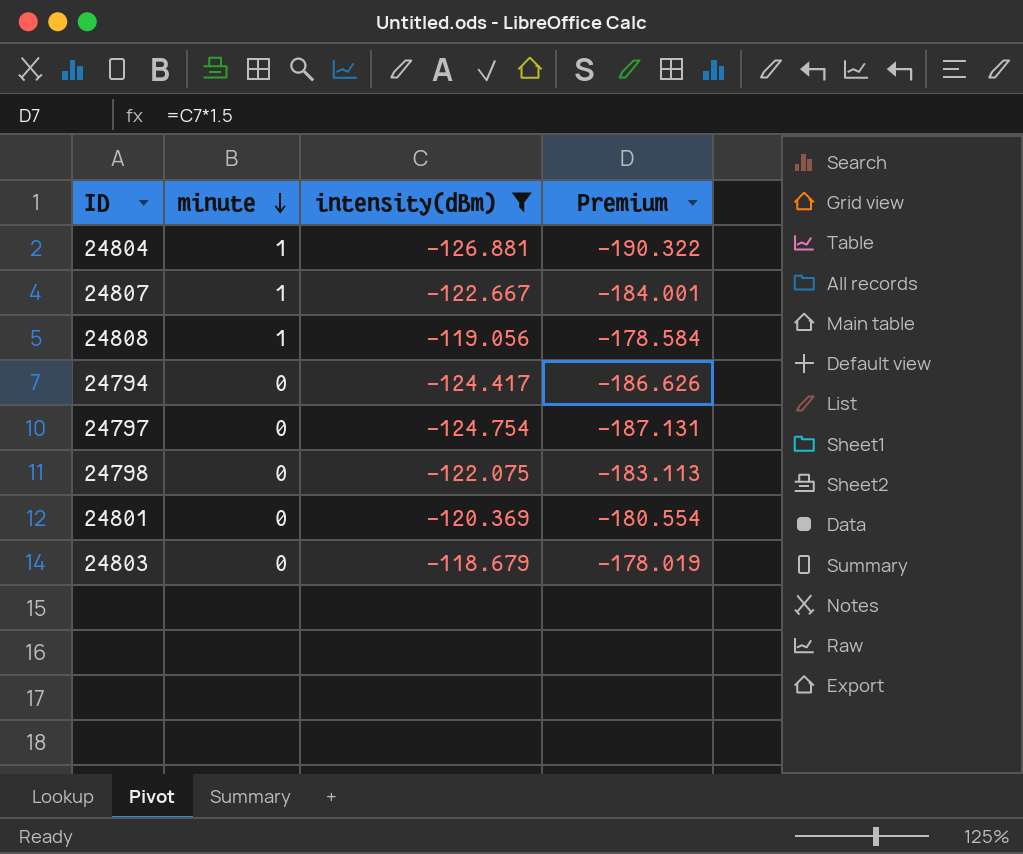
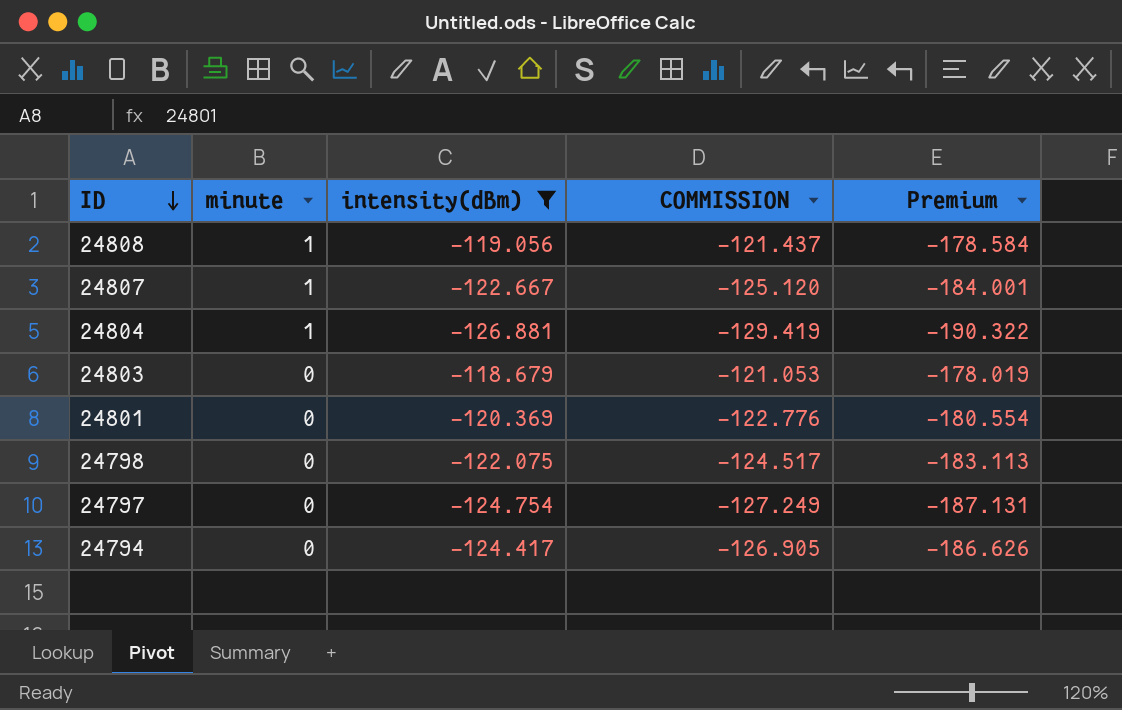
row order: minute descending -> ID descending
column COMMISSION | formula: none -> [intensity(dBm)] * 1.02

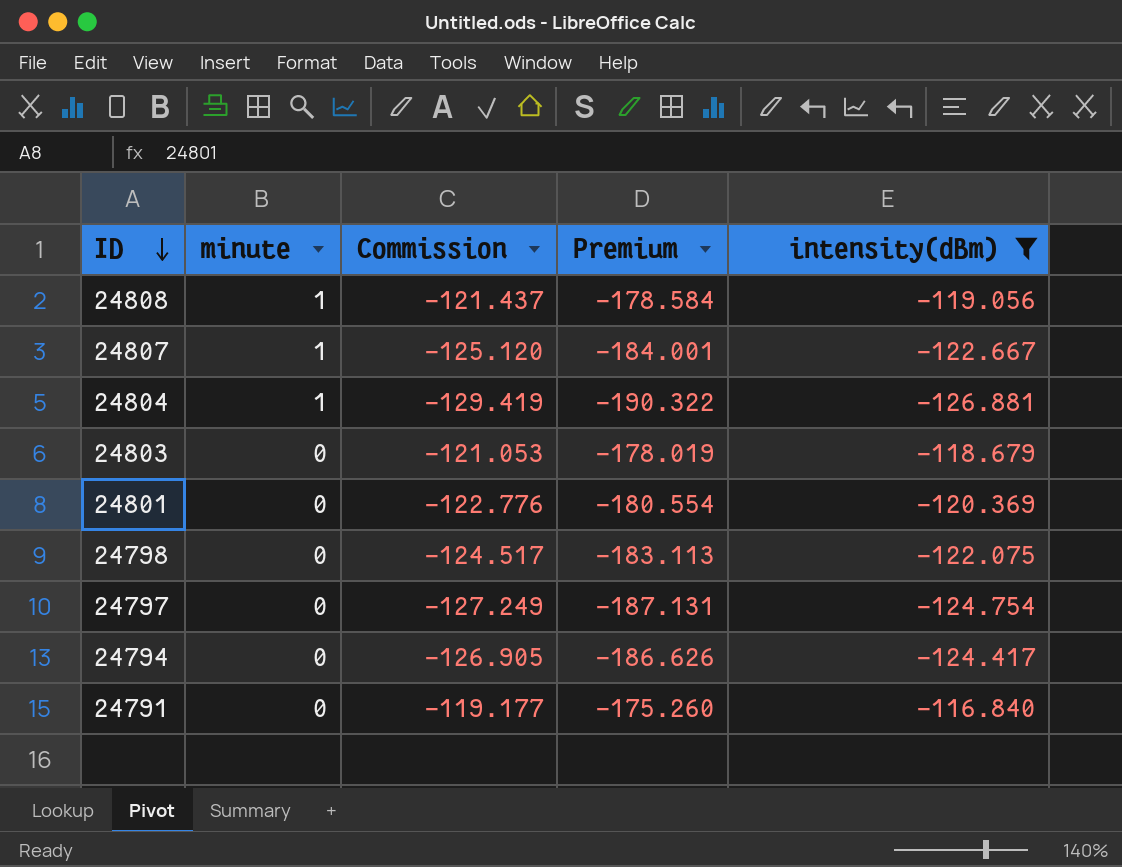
column name: COMMISSION -> Commission
column intensity(dBm) | position: 3 -> 5
row 24791: none -> 0 | -119.177 | -175.260 | -116.840

